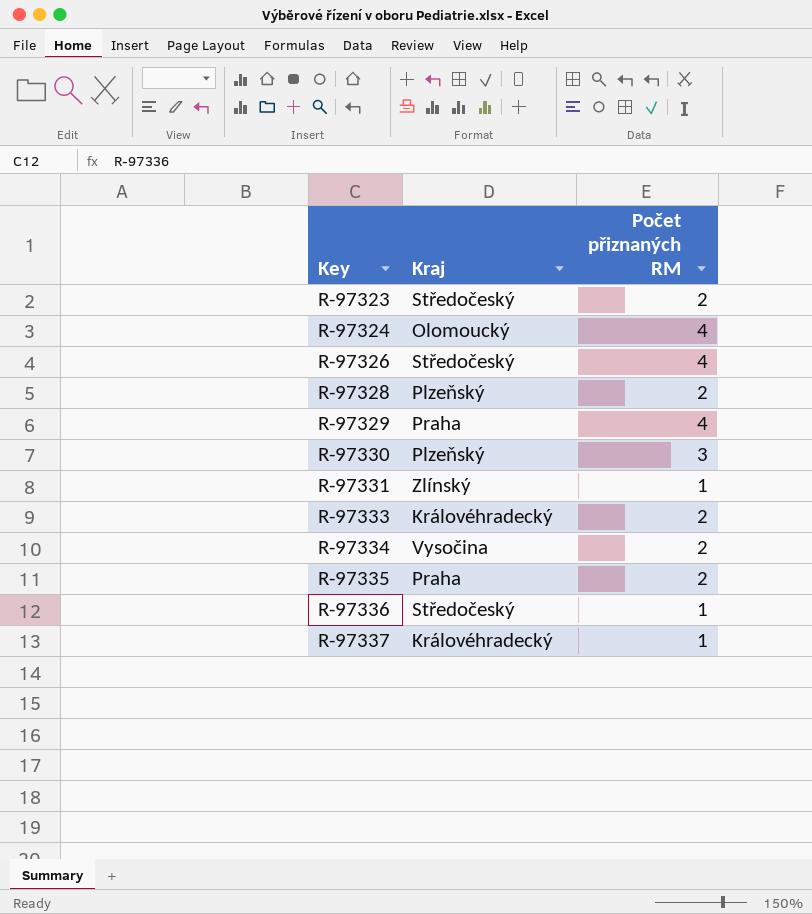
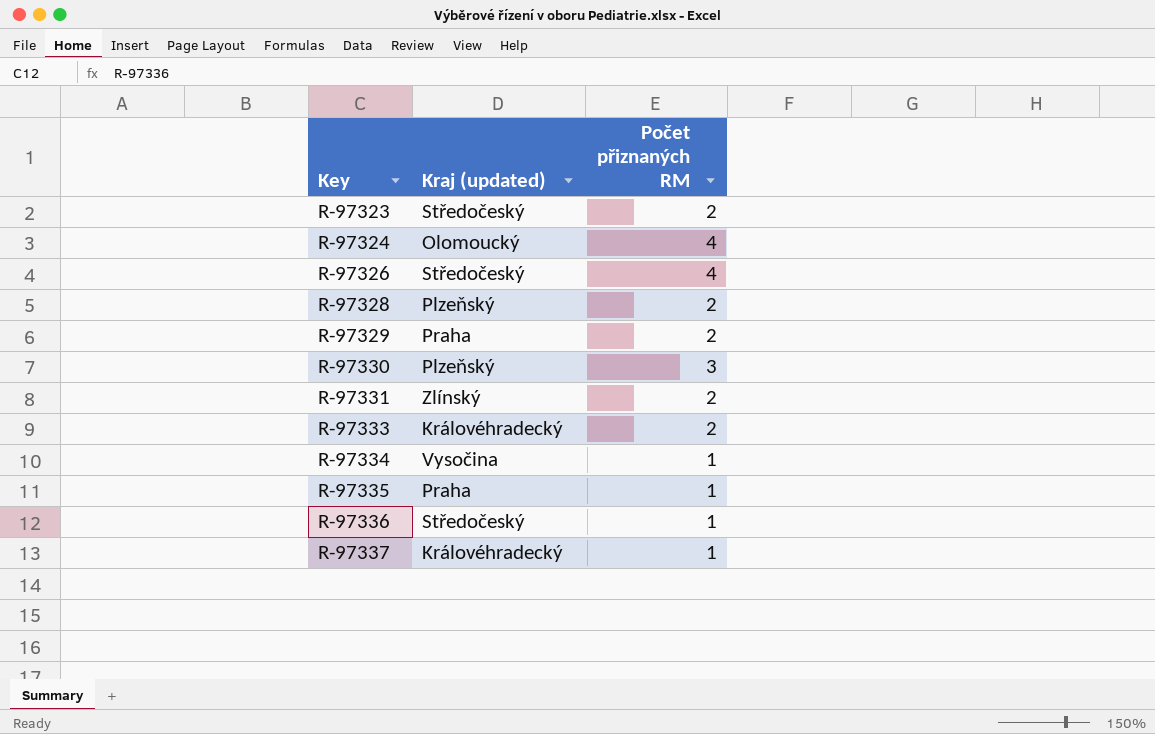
column name: Kraj -> Kraj (updated)
R-97329 | Počet přiznaných RM: 4 -> 2
R-97331 | Počet přiznaných RM: 1 -> 2
R-97334 | Počet přiznaných RM: 2 -> 1
R-97335 | Počet přiznaných RM: 2 -> 1

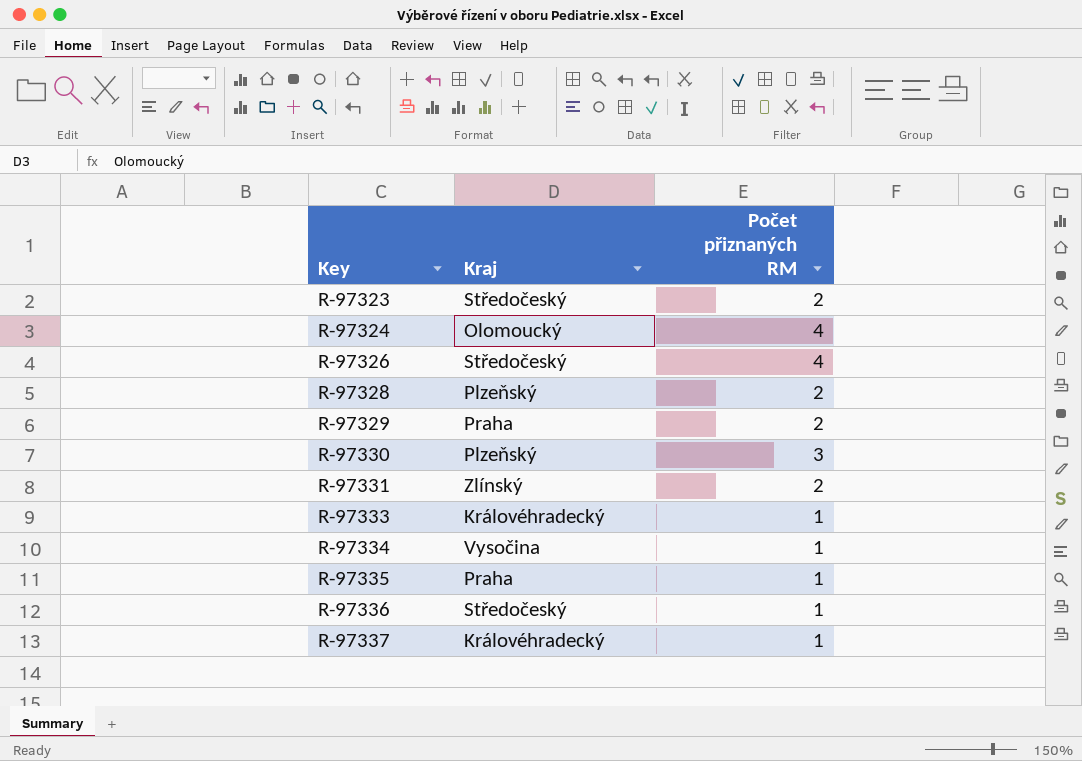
column name: Kraj (updated) -> Kraj
R-97333 | Počet přiznaných RM: 2 -> 1

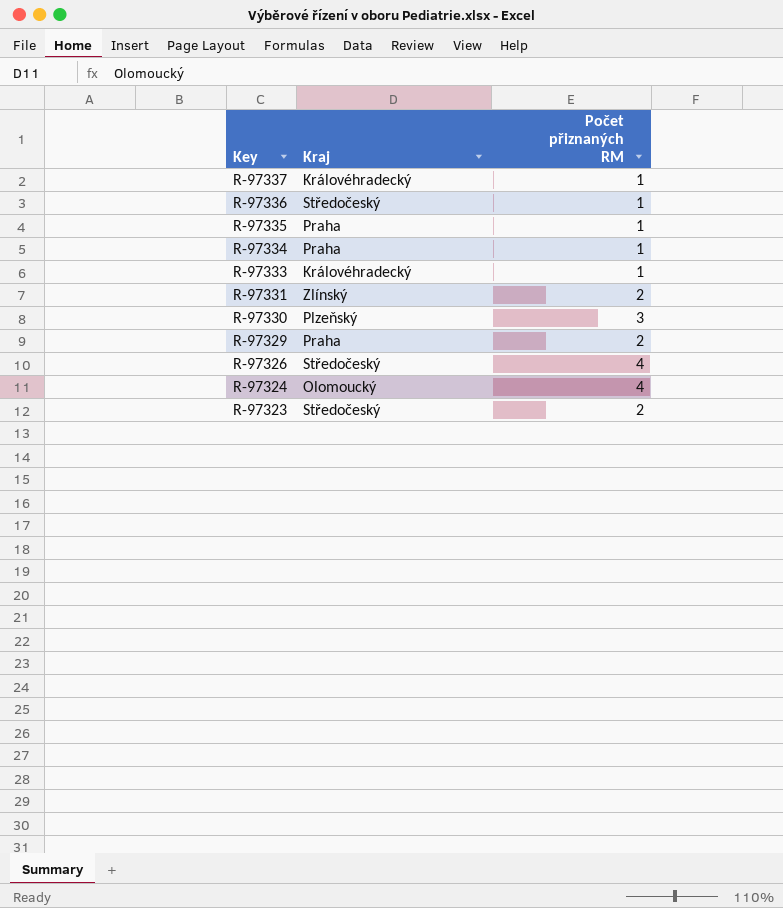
row order: Key ascending -> Key descending
row R-97328: Plzeňský | 2 -> none
R-97334 | Kraj: Vysočina -> Praha

